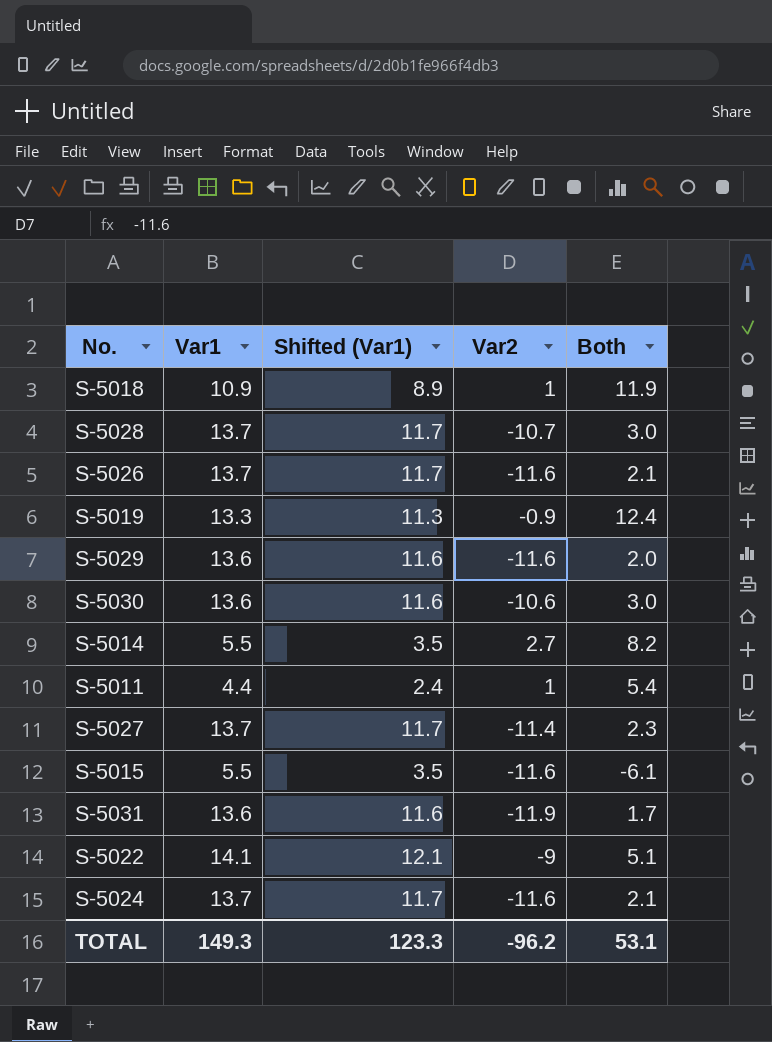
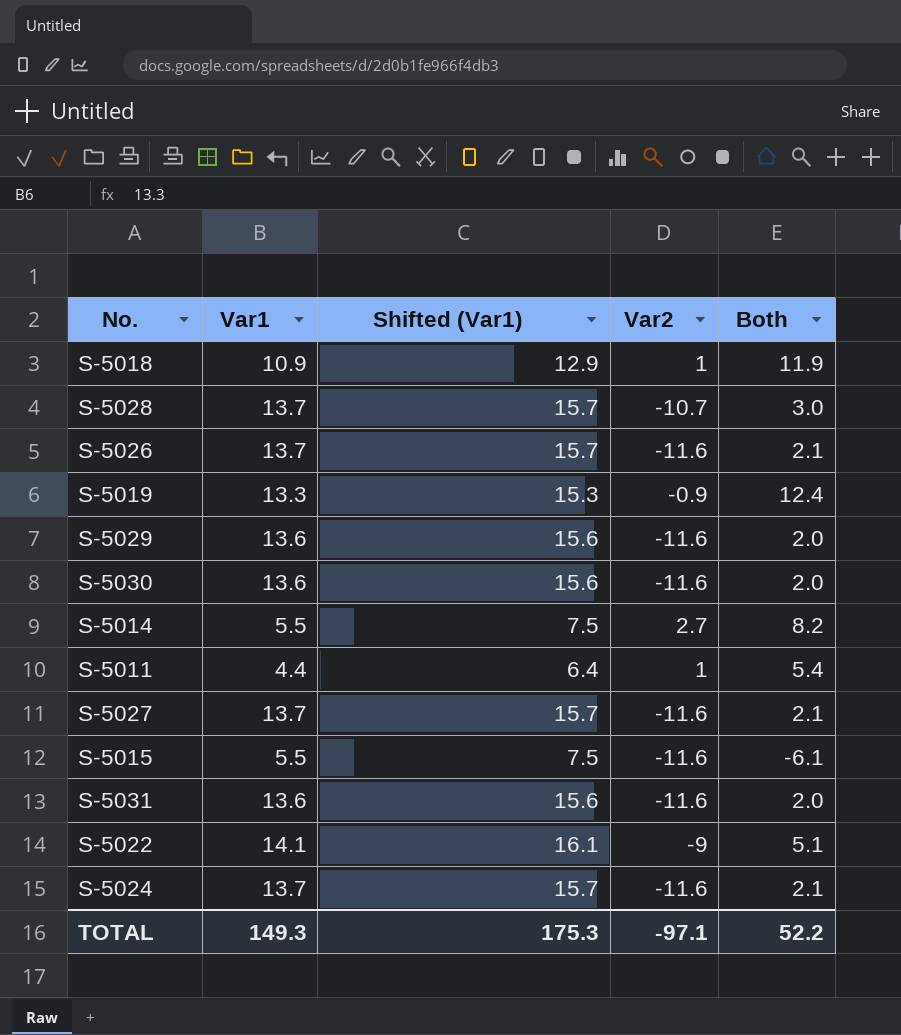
column Shifted (Var1) | formula: [Var1] - 2 -> [Var1] + 2
S-5030 | Var2: -10.6 -> -11.6
S-5030 | Both: 3.0 -> 2.0
S-5027 | Var2: -11.4 -> -11.6
S-5027 | Both: 2.3 -> 2.1
S-5031 | Var2: -11.9 -> -11.6
S-5031 | Both: 1.7 -> 2.0
TOTAL | Shifted (Var1): 123.3 -> 175.3
TOTAL | Var2: -96.2 -> -97.1
TOTAL | Both: 53.1 -> 52.2

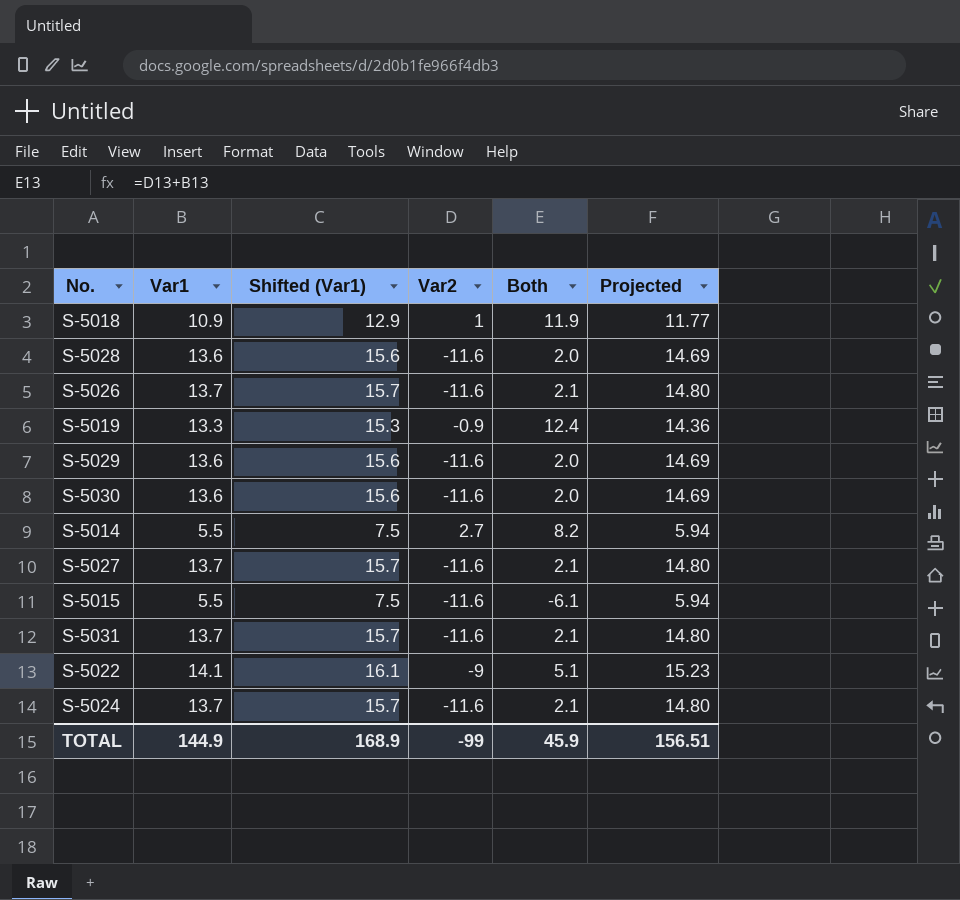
column Projected | formula: none -> [Var1] * 1.08
row S-5011: 4.4 | 6.4 | 1 | 5.4 -> none
S-5028 | Var1: 13.7 -> 13.6
S-5028 | Shifted (Var1): 15.7 -> 15.6
S-5028 | Var2: -10.7 -> -11.6
S-5028 | Both: 3.0 -> 2.0
S-5031 | Var1: 13.6 -> 13.7
S-5031 | Shifted (Var1): 15.6 -> 15.7
S-5031 | Both: 2.0 -> 2.1
TOTAL | Var1: 149.3 -> 144.9
TOTAL | Shifted (Var1): 175.3 -> 168.9
TOTAL | Var2: -97.1 -> -99
TOTAL | Both: 52.2 -> 45.9

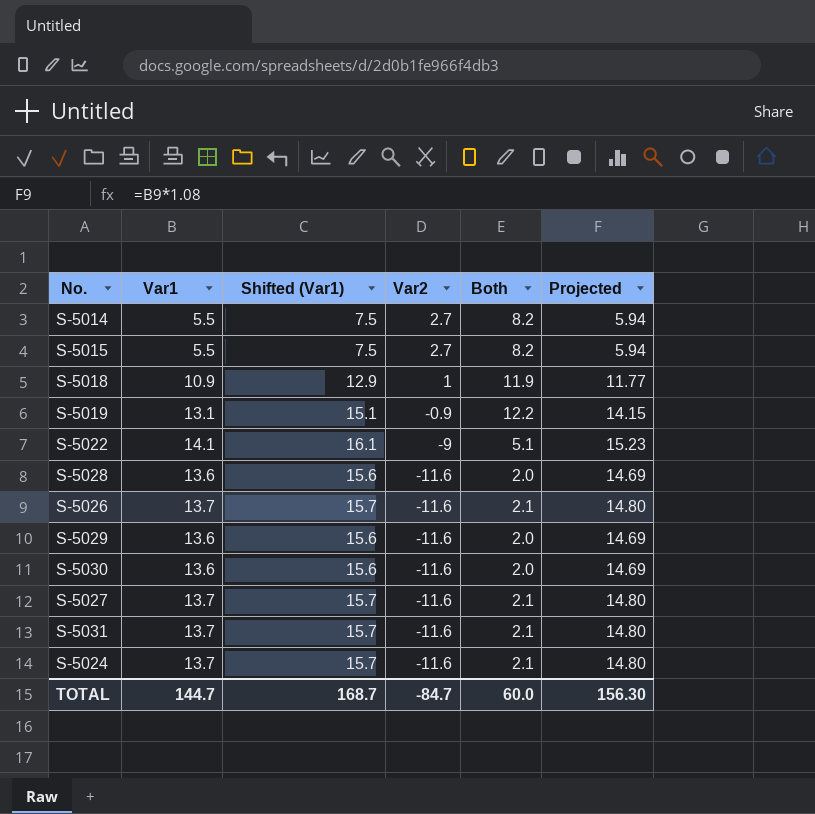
row order: none -> Var2 descending
S-5015 | Var2: -11.6 -> 2.7
S-5015 | Both: -6.1 -> 8.2
S-5019 | Var1: 13.3 -> 13.1
S-5019 | Shifted (Var1): 15.3 -> 15.1
S-5019 | Both: 12.4 -> 12.2
S-5019 | Projected: 14.36 -> 14.15
TOTAL | Var1: 144.9 -> 144.7
TOTAL | Shifted (Var1): 168.9 -> 168.7
TOTAL | Var2: -99 -> -84.7
TOTAL | Both: 45.9 -> 60.0
TOTAL | Projected: 156.51 -> 156.30

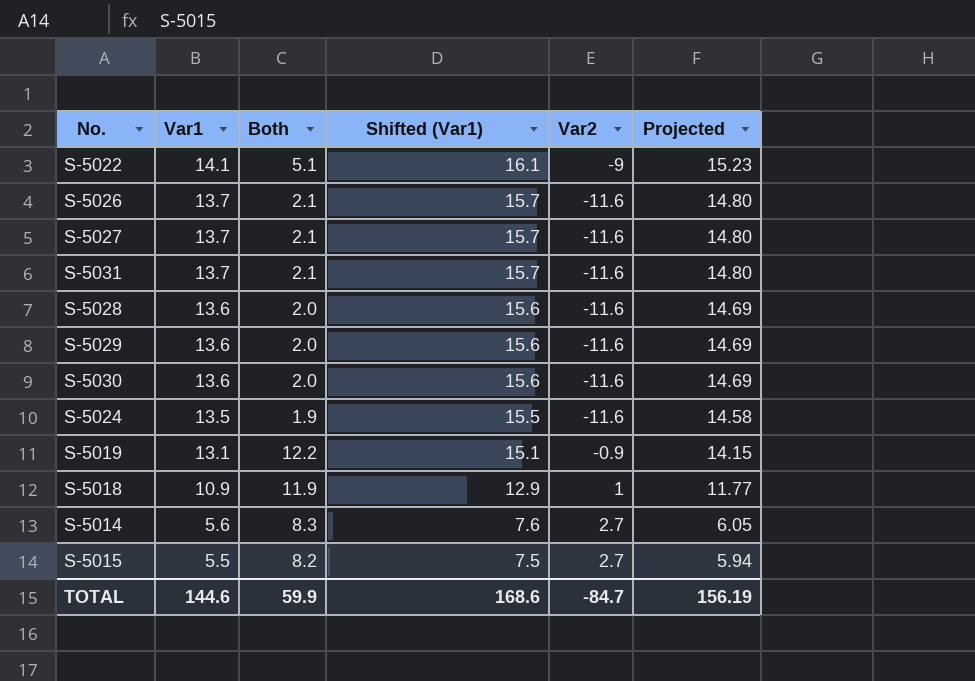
row order: Var2 descending -> Var1 descending
column Both | position: 5 -> 3
S-5024 | Var1: 13.7 -> 13.5
S-5024 | Both: 2.1 -> 1.9
S-5024 | Shifted (Var1): 15.7 -> 15.5
S-5024 | Projected: 14.80 -> 14.58
S-5014 | Var1: 5.5 -> 5.6
S-5014 | Both: 8.2 -> 8.3
S-5014 | Shifted (Var1): 7.5 -> 7.6
S-5014 | Projected: 5.94 -> 6.05
TOTAL | Var1: 144.7 -> 144.6
TOTAL | Both: 60.0 -> 59.9
TOTAL | Shifted (Var1): 168.7 -> 168.6
TOTAL | Projected: 156.30 -> 156.19

